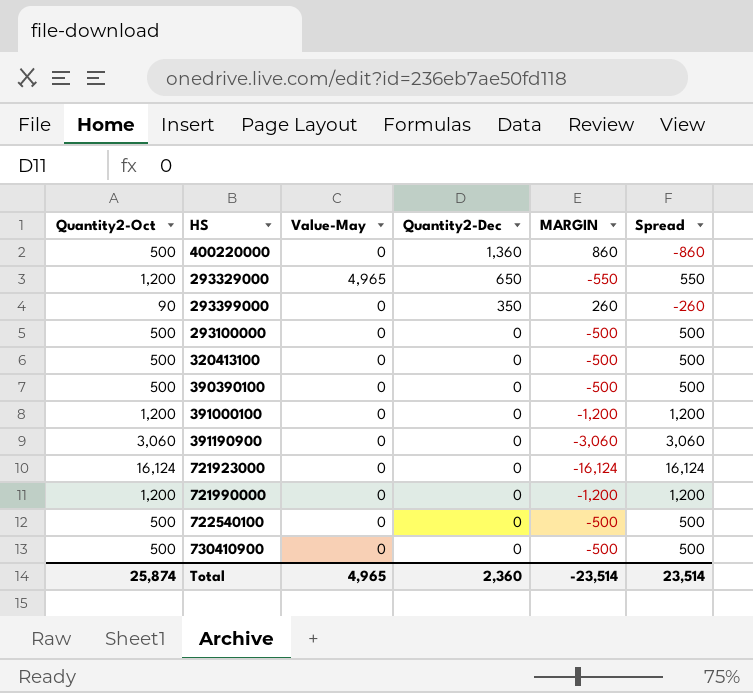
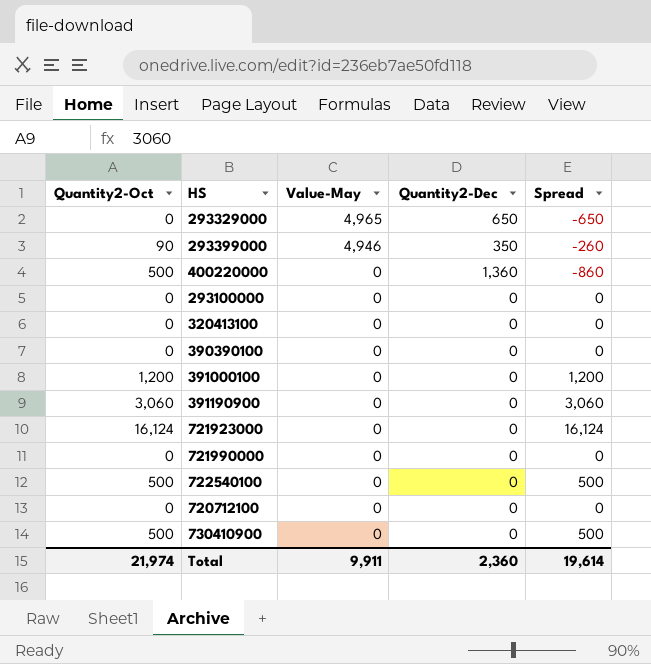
row order: Quantity2-Dec descending -> Value-May descending
column MARGIN | formula: [Quantity2-Dec] - [Quantity2-Oct] -> none
293329000 | Quantity2-Oct: 1,200 -> 0
293329000 | Spread: 550 -> -650
293399000 | Value-May: 0 -> 4,946
293100000 | Quantity2-Oct: 500 -> 0
293100000 | Spread: 500 -> 0
320413100 | Quantity2-Oct: 500 -> 0
320413100 | Spread: 500 -> 0
390390100 | Quantity2-Oct: 500 -> 0
390390100 | Spread: 500 -> 0
721990000 | Quantity2-Oct: 1,200 -> 0
721990000 | Spread: 1,200 -> 0
row 720712100: none -> 0 | 0 | 0 | 0
Total | Quantity2-Oct: 25,874 -> 21,974
Total | Value-May: 4,965 -> 9,911
Total | Spread: 23,514 -> 19,614

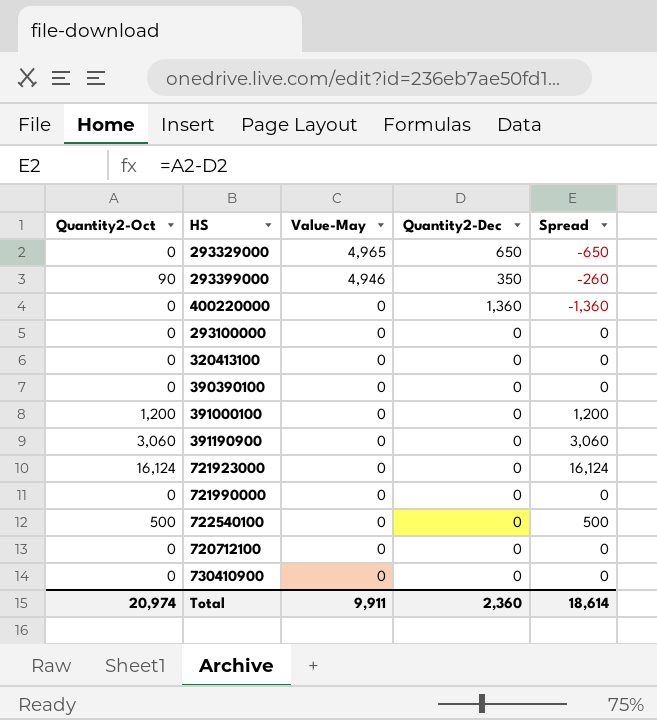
400220000 | Quantity2-Oct: 500 -> 0
400220000 | Spread: -860 -> -1,360
730410900 | Quantity2-Oct: 500 -> 0
730410900 | Spread: 500 -> 0
Total | Quantity2-Oct: 21,974 -> 20,974
Total | Spread: 19,614 -> 18,614

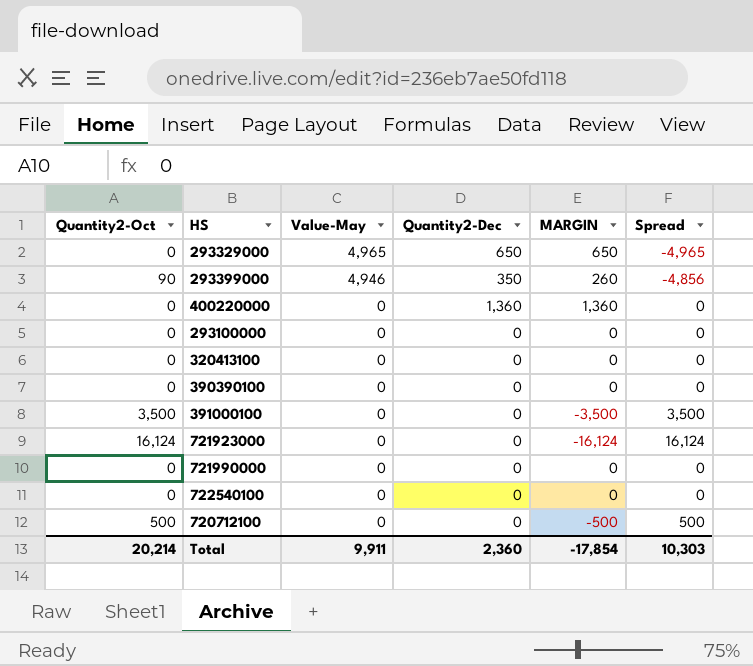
column MARGIN | formula: none -> [Quantity2-Dec] - [Quantity2-Oct]
column Spread | formula: [Quantity2-Oct] - [Quantity2-Dec] -> [Quantity2-Oct] - [Value-May]
row 391190900: 3,060 | 0 | 0 | 3,060 -> none
row 730410900: 0 | 0 | 0 | 0 -> none
391000100 | Quantity2-Oct: 1,200 -> 3,500
722540100 | Quantity2-Oct: 500 -> 0
720712100 | Quantity2-Oct: 0 -> 500
Total | Quantity2-Oct: 20,974 -> 20,214
Total | Spread: 18,614 -> 10,303

